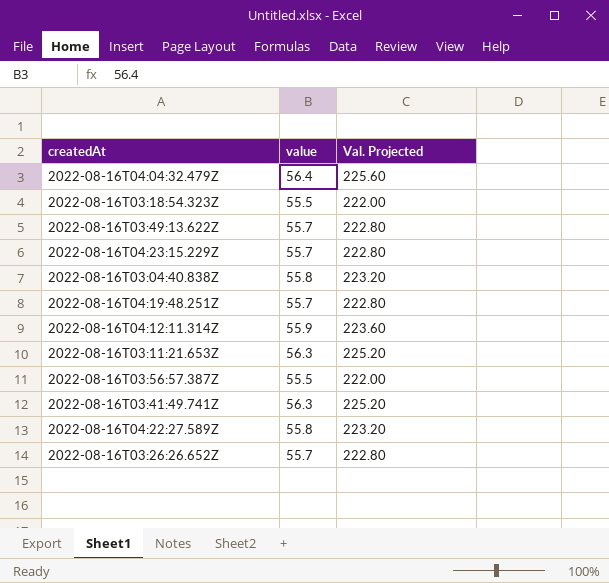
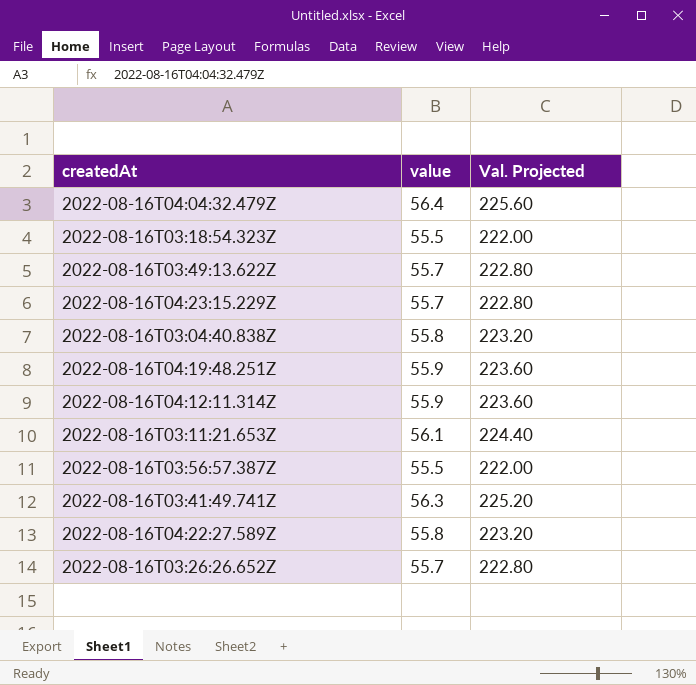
2022-08-16T04:19:48.251Z | value: 55.7 -> 55.9
2022-08-16T04:19:48.251Z | Val. Projected: 222.80 -> 223.60
2022-08-16T03:11:21.653Z | value: 56.3 -> 56.1
2022-08-16T03:11:21.653Z | Val. Projected: 225.20 -> 224.40

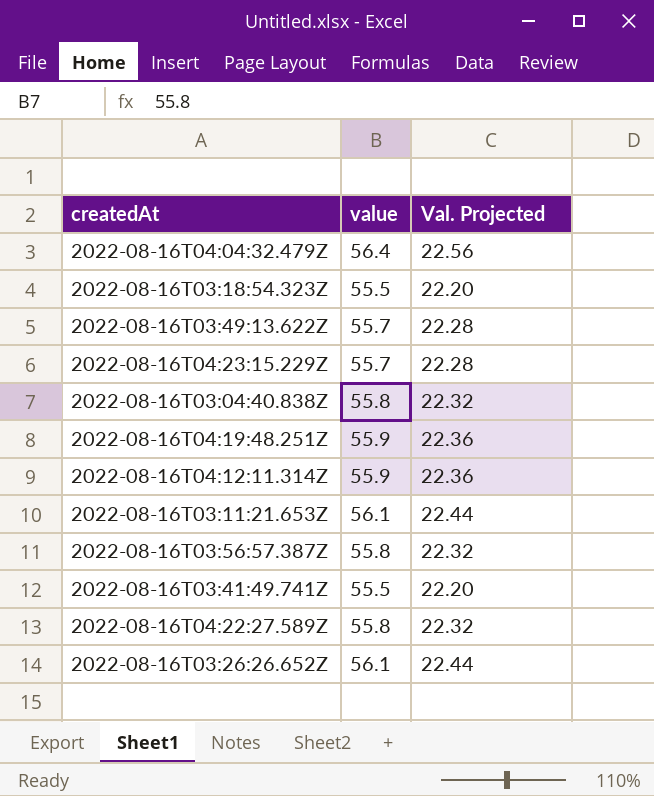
column Val. Projected | formula: [value] * 4 -> [value] * 0.4
2022-08-16T03:56:57.387Z | value: 55.5 -> 55.8
2022-08-16T03:41:49.741Z | value: 56.3 -> 55.5
2022-08-16T03:26:26.652Z | value: 55.7 -> 56.1

